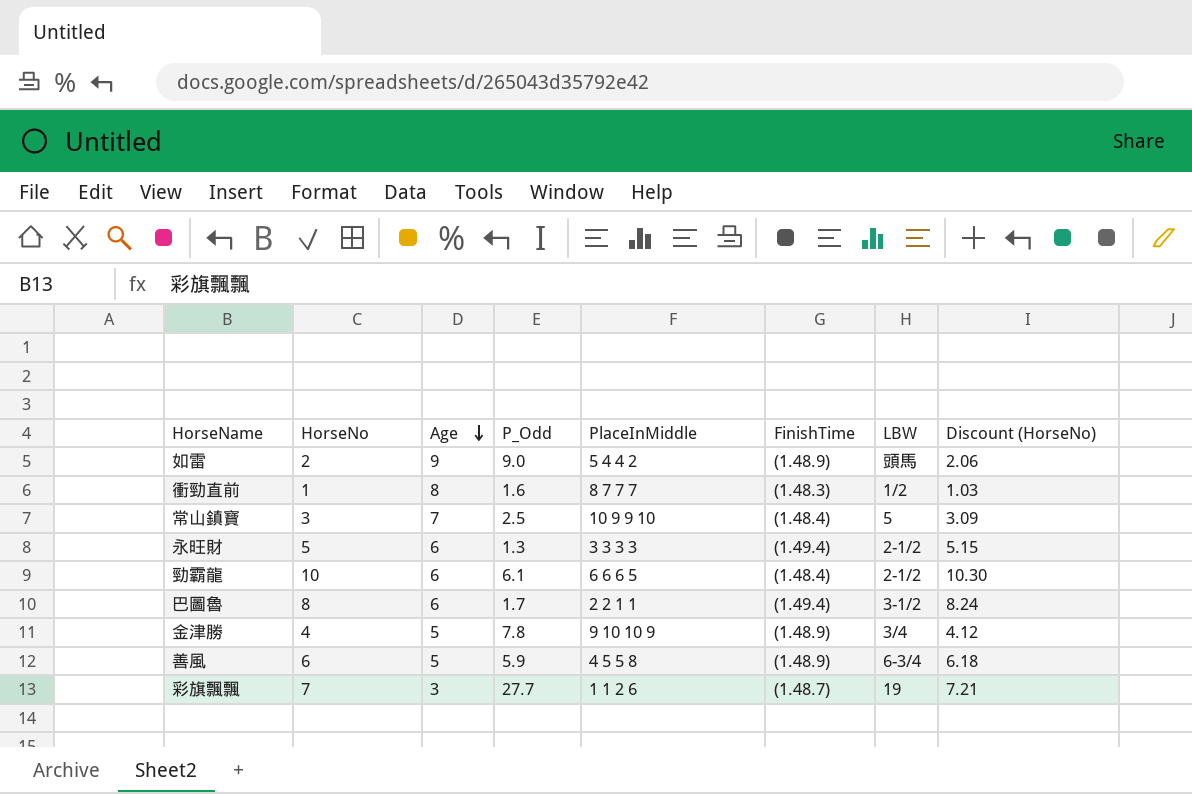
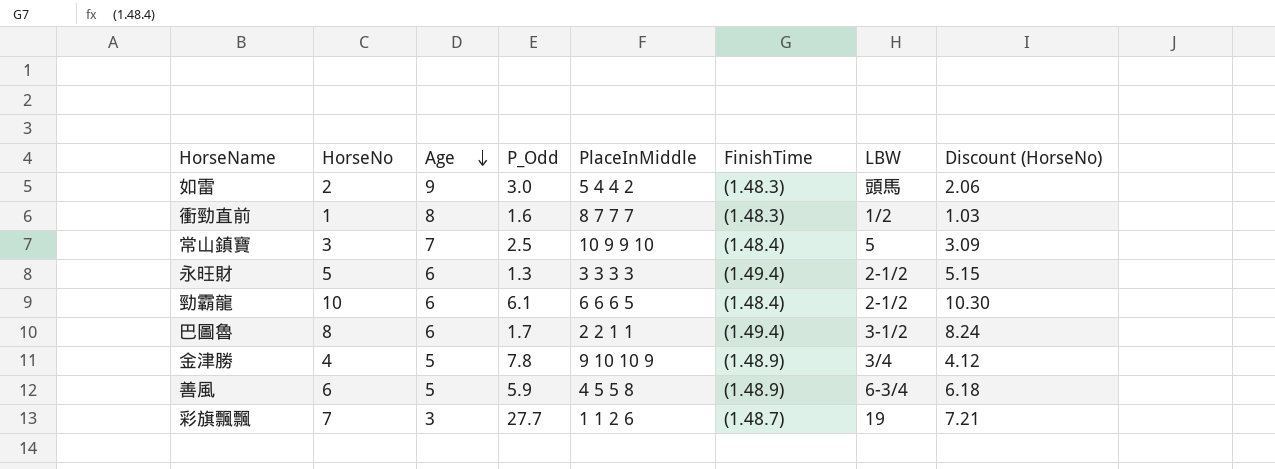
如雷 | P_Odd: 9.0 -> 3.0
如雷 | FinishTime: (1.48.9) -> (1.48.3)

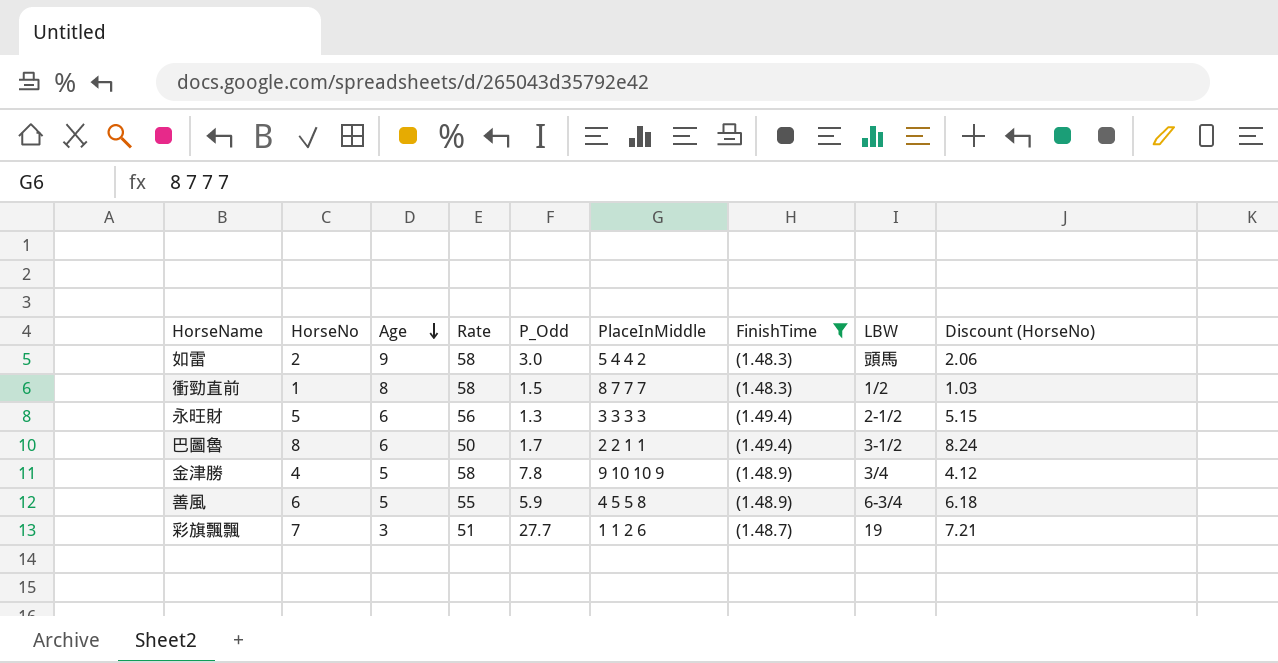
filter: none -> FinishTime != (1.48.4)
column Rate | position: none -> 4
衝勁直前 | P_Odd: 1.6 -> 1.5

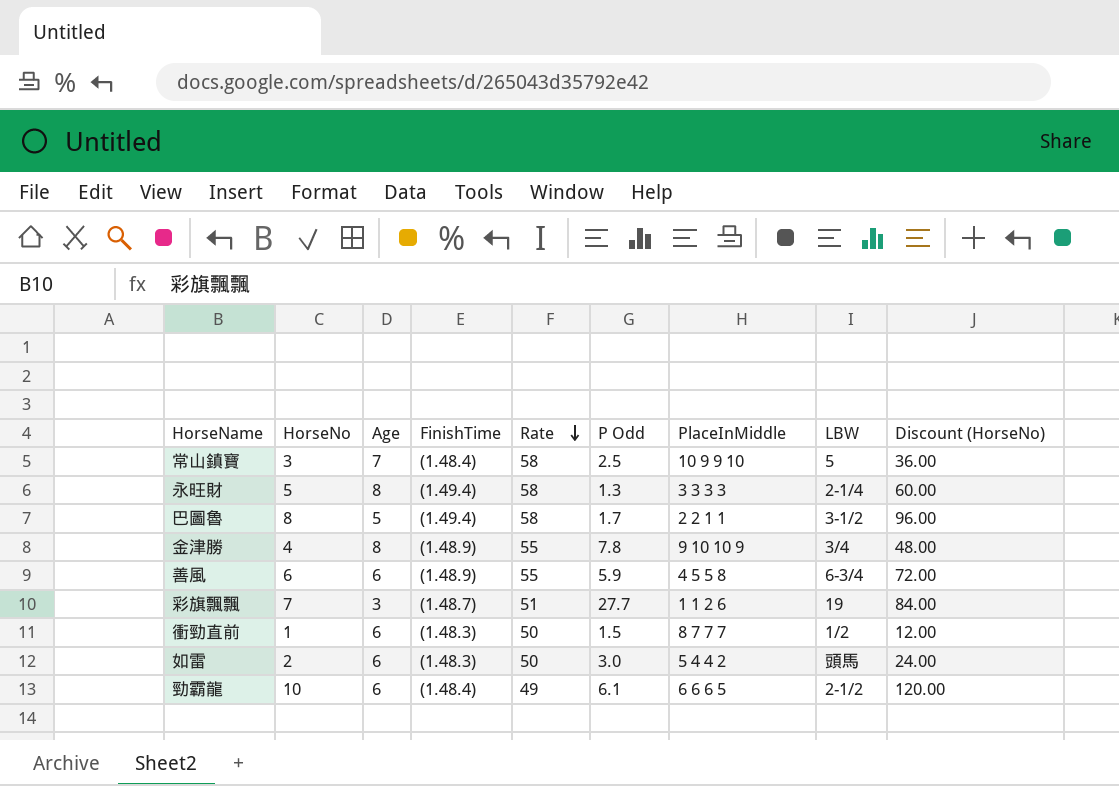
filter: FinishTime != (1.48.4) -> none
row order: Age descending -> Rate descending
column FinishTime | position: 7 -> 4
column name: P_Odd -> P Odd
column Discount (HorseNo) | formula: [HorseNo] * 1.03 -> [HorseNo] * 12
永旺財 | Age: 6 -> 8
永旺財 | Rate: 56 -> 58
永旺財 | LBW: 2-1/2 -> 2-1/4
巴圖魯 | Age: 6 -> 5
巴圖魯 | Rate: 50 -> 58
金津勝 | Age: 5 -> 8
金津勝 | Rate: 58 -> 55
善風 | Age: 5 -> 6
衝勁直前 | Age: 8 -> 6
衝勁直前 | Rate: 58 -> 50
如雷 | Age: 9 -> 6
如雷 | Rate: 58 -> 50

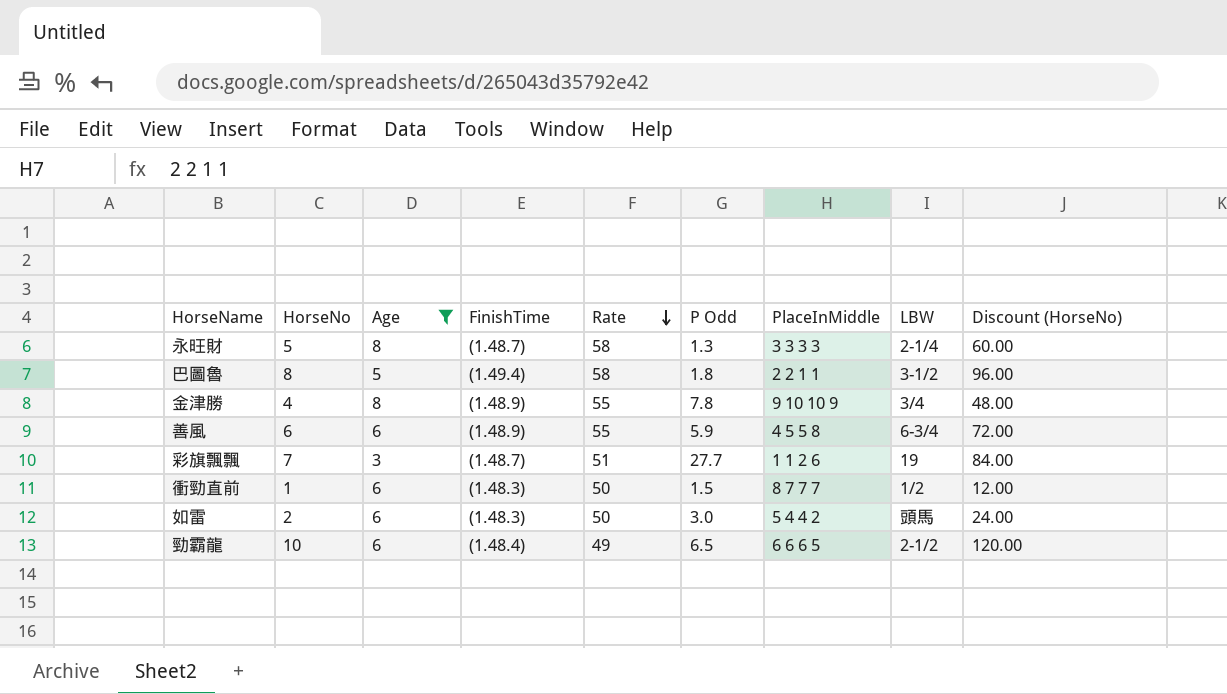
filter: none -> Age != 7
永旺財 | FinishTime: (1.49.4) -> (1.48.7)
巴圖魯 | P Odd: 1.7 -> 1.8
勁霸龍 | P Odd: 6.1 -> 6.5

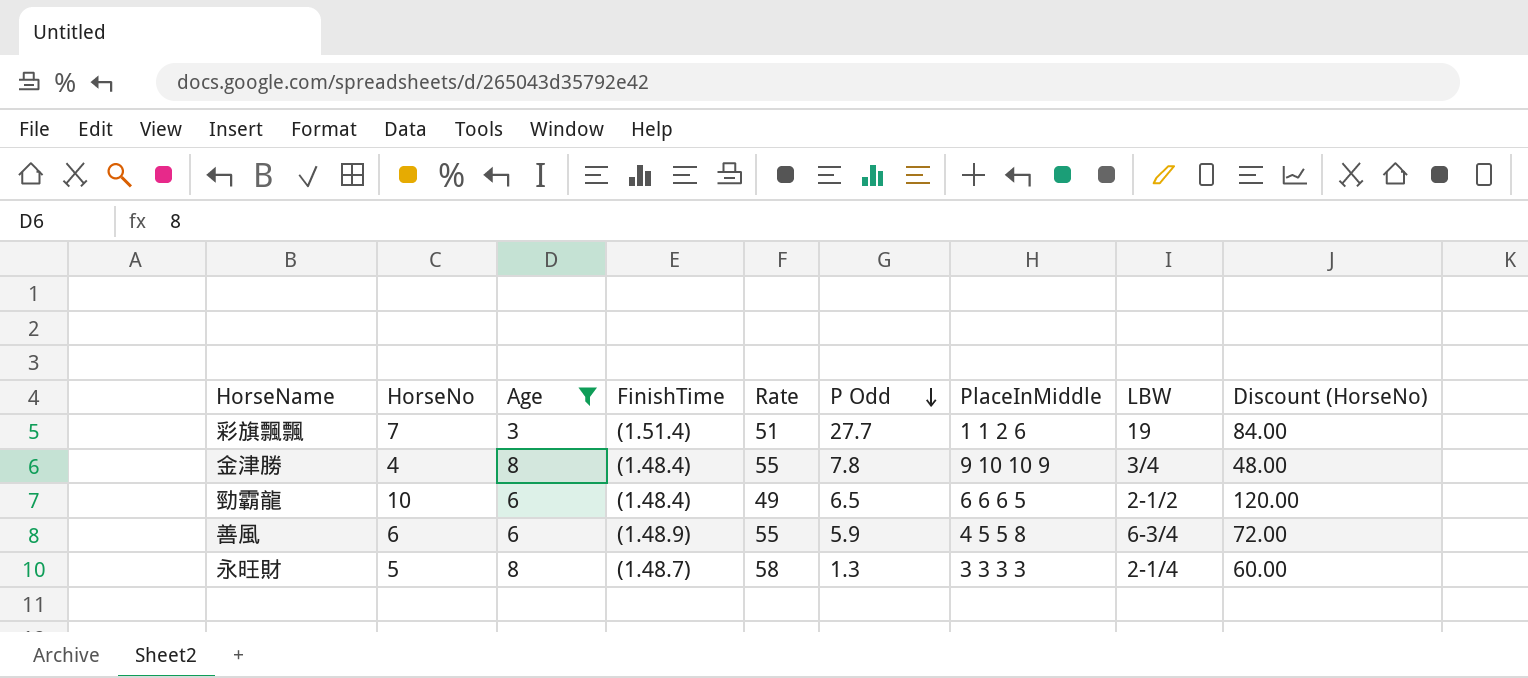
row order: Rate descending -> P Odd descending
row 巴圖魯: 8 | 5 | (1.49.4) | 58 | 1.8 | 2 2 1 1 | 3-1/2 | 96.00 -> none
row 衝勁直前: 1 | 6 | (1.48.3) | 50 | 1.5 | 8 7 7 7 | 1/2 | 12.00 -> none
row 如雷: 2 | 6 | (1.48.3) | 50 | 3.0 | 5 4 4 2 | 頭馬 | 24.00 -> none
彩旗飄飄 | FinishTime: (1.48.7) -> (1.51.4)
金津勝 | FinishTime: (1.48.9) -> (1.48.4)

